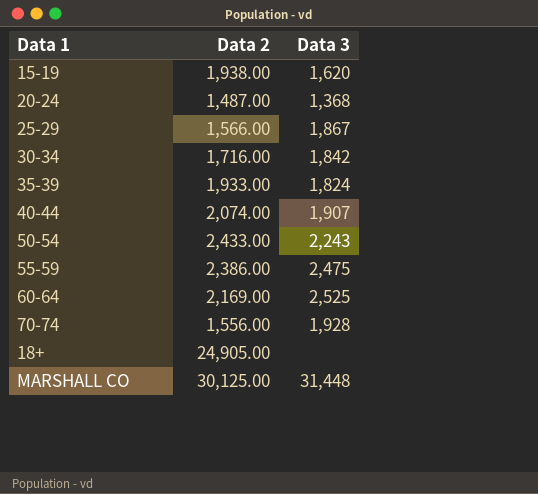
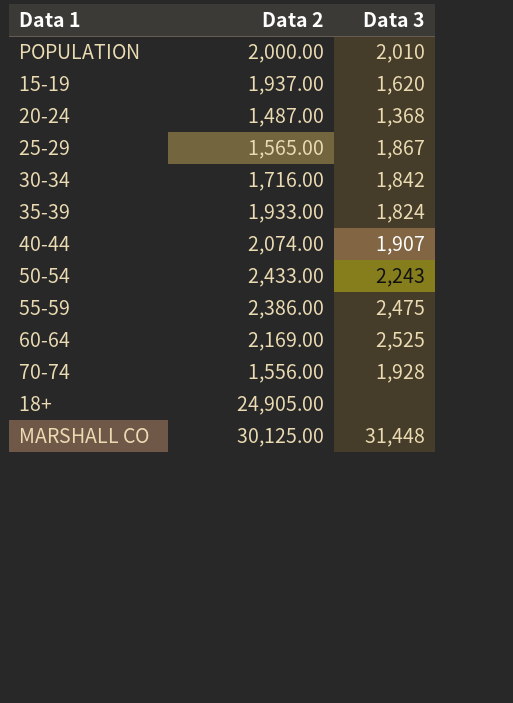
row POPULATION: none -> 2,000.00 | 2,010
15-19 | Data 2: 1,938.00 -> 1,937.00
25-29 | Data 2: 1,566.00 -> 1,565.00

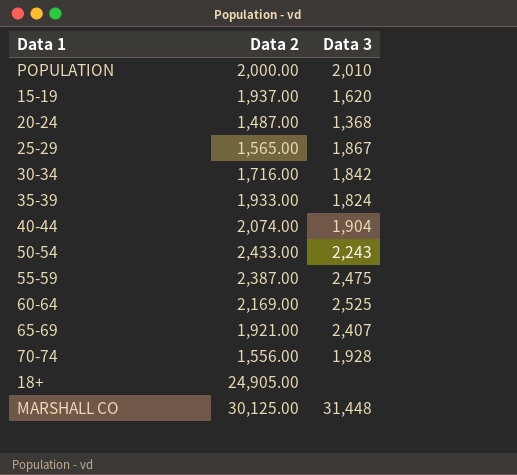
40-44 | Data 3: 1,907 -> 1,904
55-59 | Data 2: 2,386.00 -> 2,387.00
row 65-69: none -> 1,921.00 | 2,407

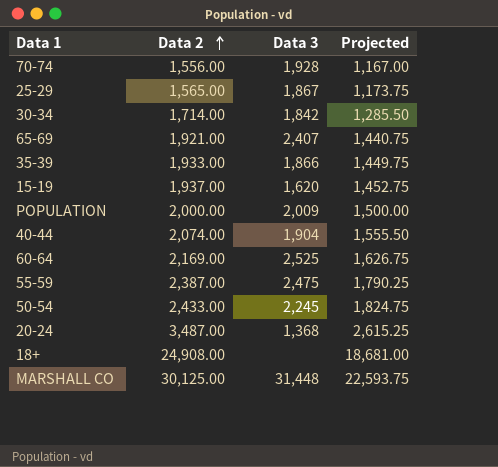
row order: none -> Data 2 ascending
column Projected | formula: none -> [Data 2] * 0.75
30-34 | Data 2: 1,716.00 -> 1,714.00
35-39 | Data 3: 1,824 -> 1,866
POPULATION | Data 3: 2,010 -> 2,009
50-54 | Data 3: 2,243 -> 2,245
20-24 | Data 2: 1,487.00 -> 3,487.00
18+ | Data 2: 24,905.00 -> 24,908.00

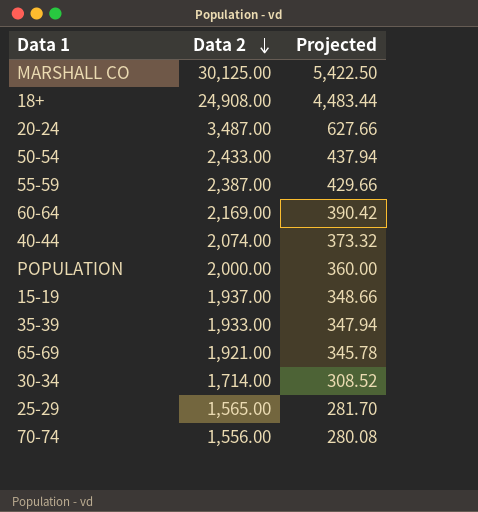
row order: Data 2 ascending -> Data 2 descending
column Data 3 | position: 3 -> none
column Projected | formula: [Data 2] * 0.75 -> [Data 2] * 0.18

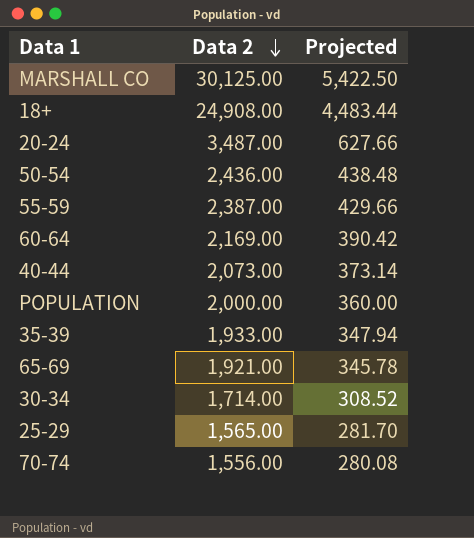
row 15-19: 1,937.00 | 348.66 -> none
50-54 | Data 2: 2,433.00 -> 2,436.00
50-54 | Projected: 437.94 -> 438.48
40-44 | Data 2: 2,074.00 -> 2,073.00
40-44 | Projected: 373.32 -> 373.14

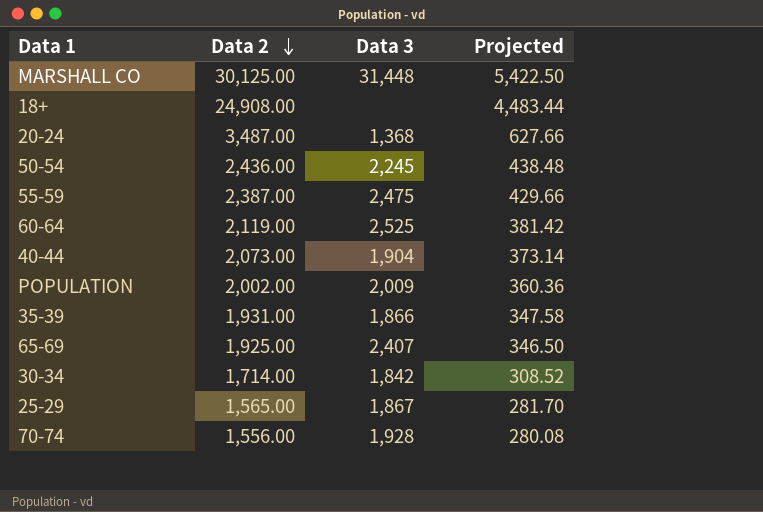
column Data 3 | position: none -> 3
60-64 | Data 2: 2,169.00 -> 2,119.00
60-64 | Projected: 390.42 -> 381.42
POPULATION | Data 2: 2,000.00 -> 2,002.00
POPULATION | Projected: 360.00 -> 360.36
35-39 | Data 2: 1,933.00 -> 1,931.00
35-39 | Projected: 347.94 -> 347.58
65-69 | Data 2: 1,921.00 -> 1,925.00
65-69 | Projected: 345.78 -> 346.50

